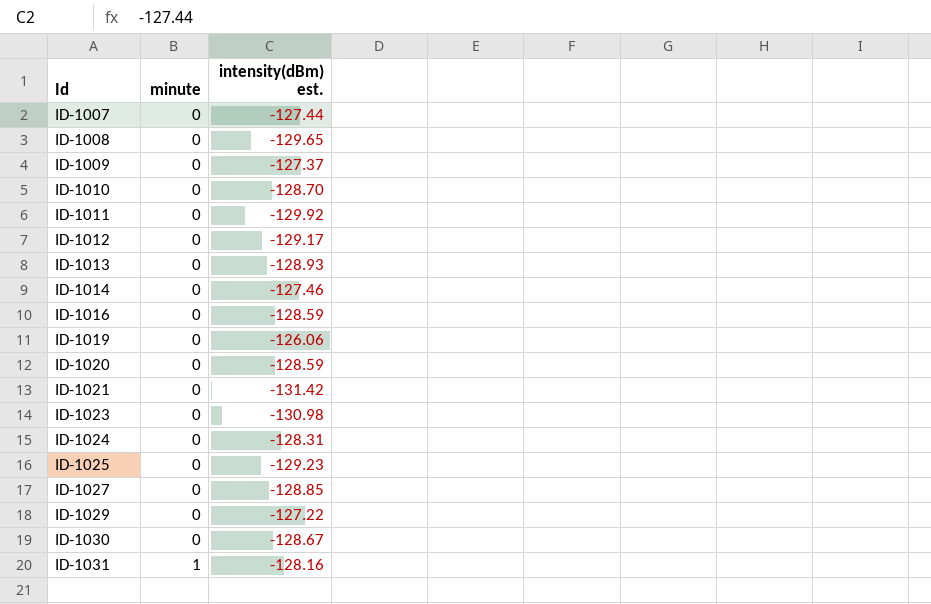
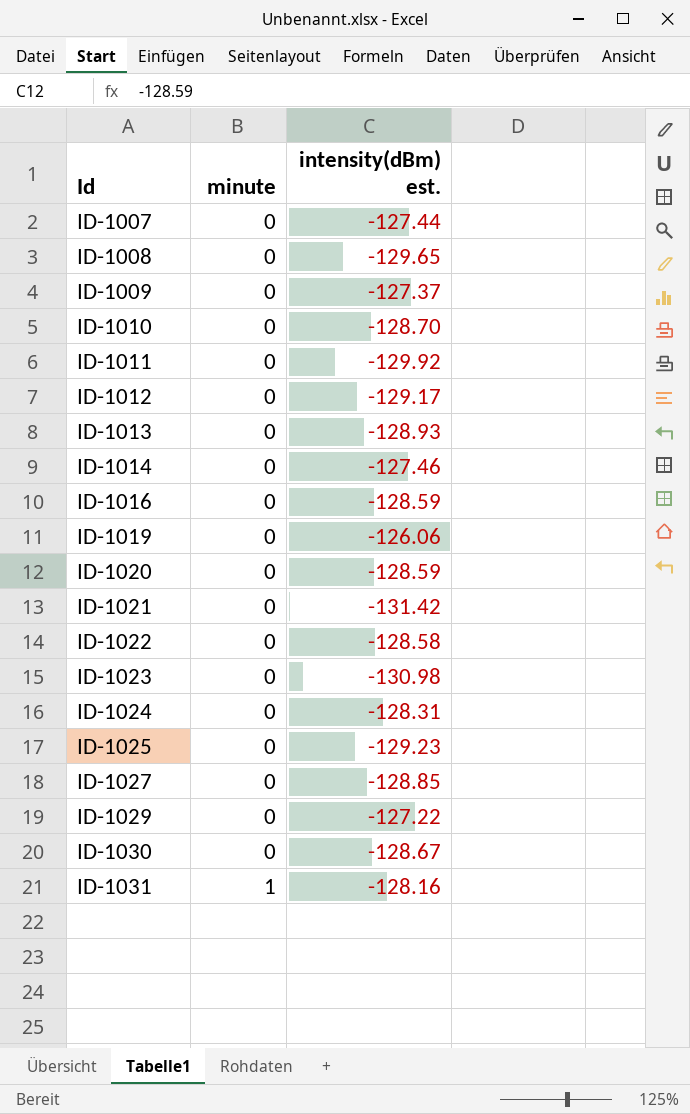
row ID-1022: none -> 0 | -128.58

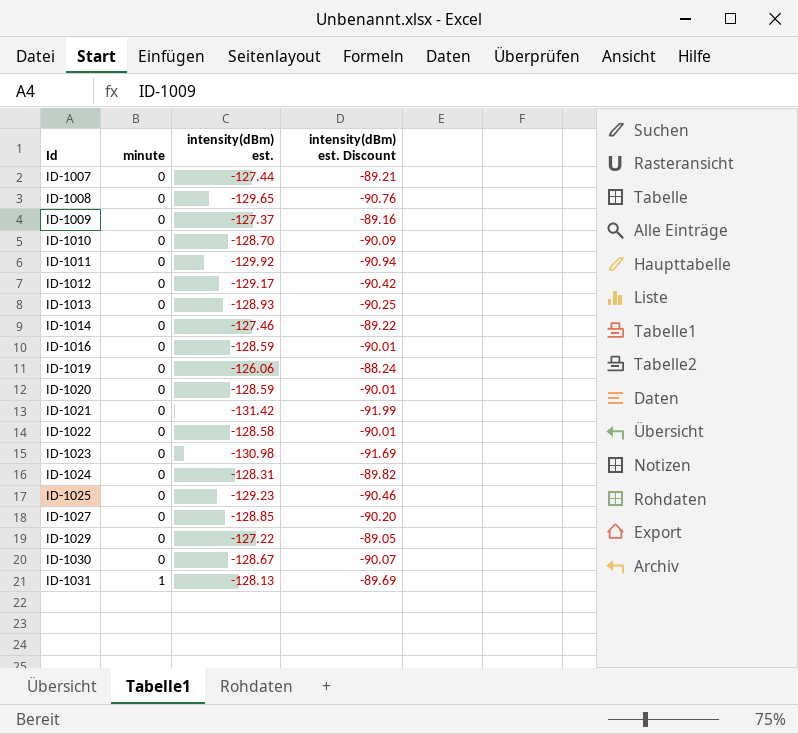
column intensity(dBm) est. Discount | formula: none -> [intensity(dBm) est.] * 0.7
ID-1031 | intensity(dBm) est.: -128.16 -> -128.13

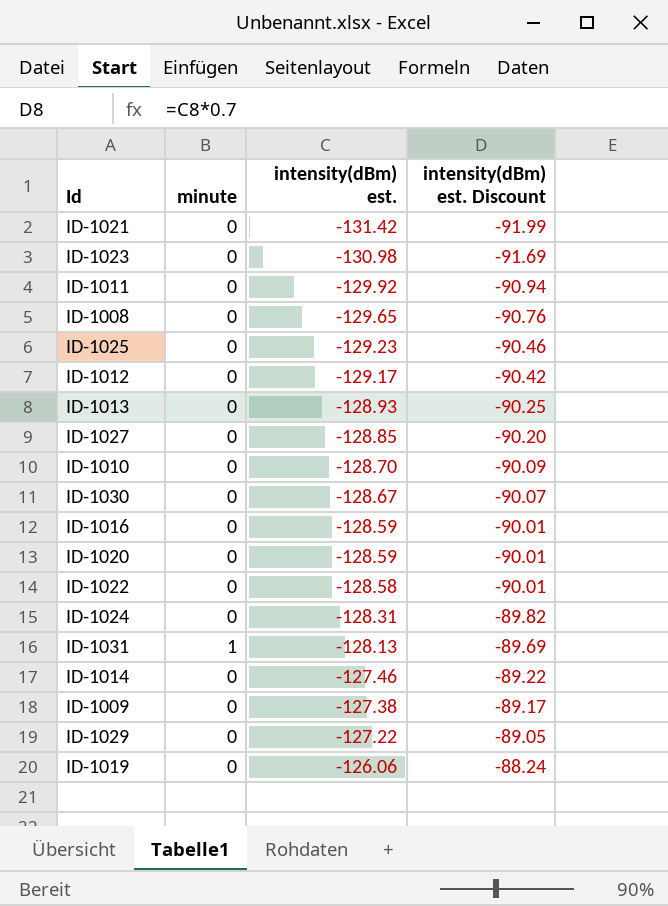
row order: Id ascending -> intensity(dBm) est. ascending
row ID-1007: 0 | -127.44 | -89.21 -> none
ID-1009 | intensity(dBm) est.: -127.37 -> -127.38
ID-1009 | intensity(dBm) est. Discount: -89.16 -> -89.17

